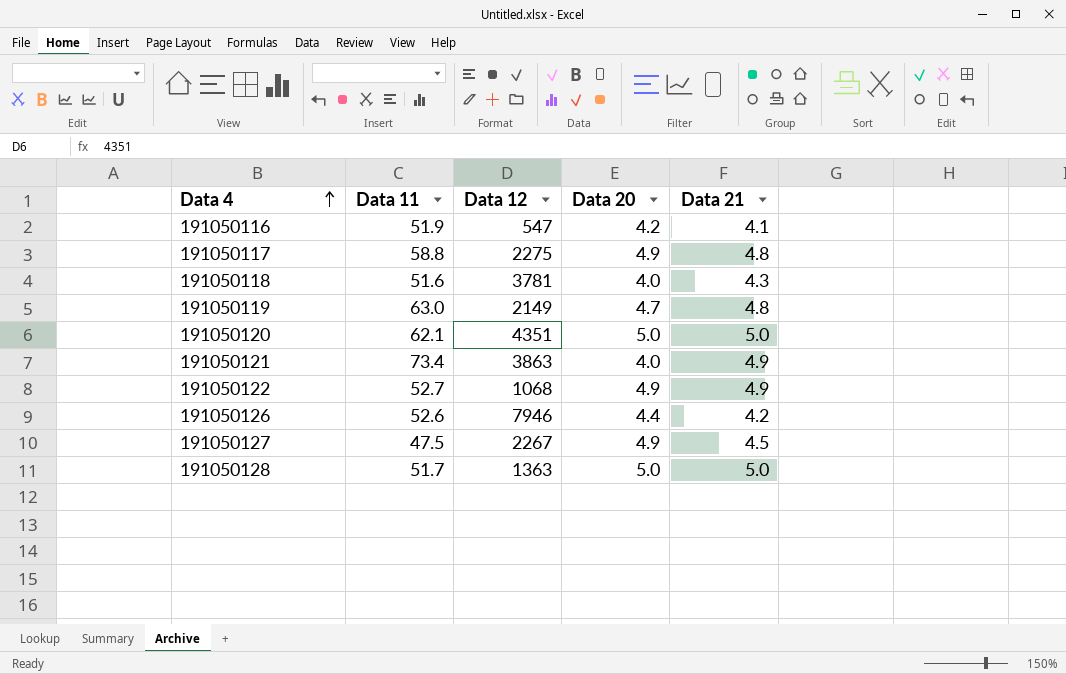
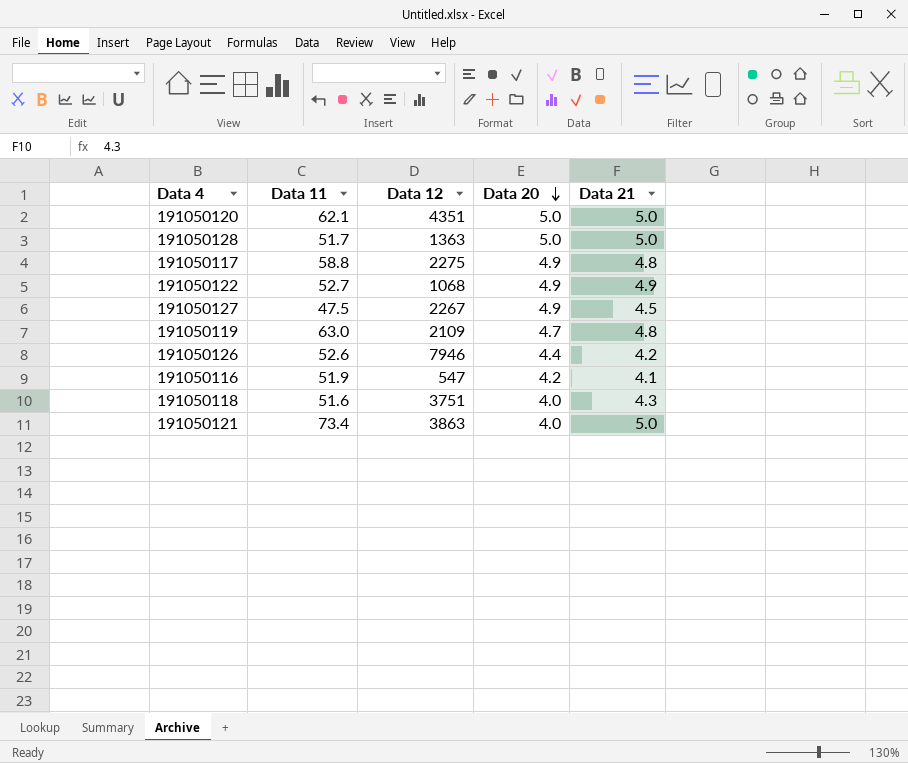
row order: Data 4 ascending -> Data 20 descending
191050119 | Data 12: 2149 -> 2109
191050118 | Data 12: 3781 -> 3751
191050121 | Data 21: 4.9 -> 5.0

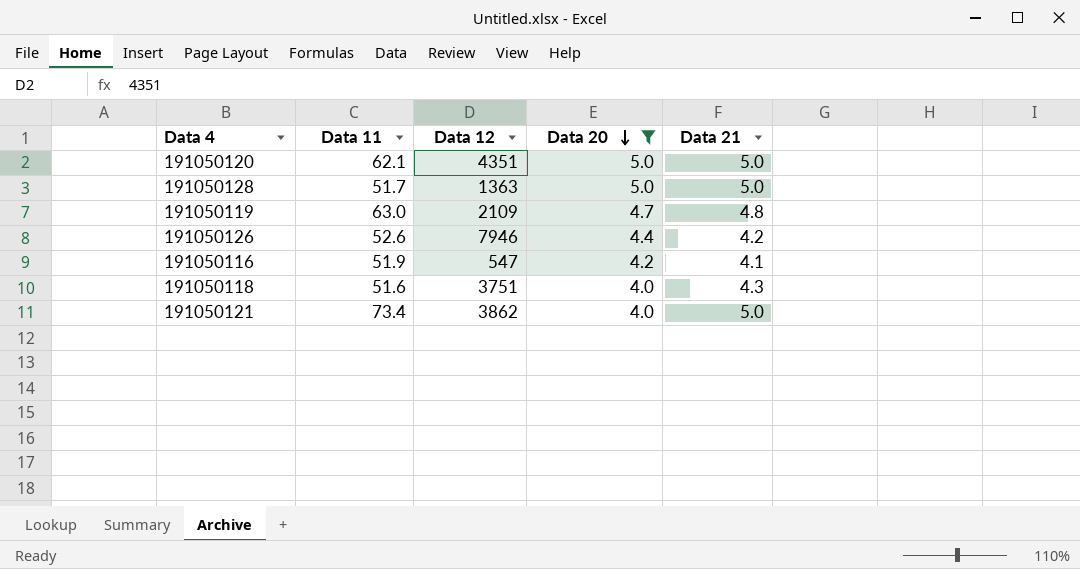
filter: none -> Data 20 != 4.9
191050121 | Data 12: 3863 -> 3862

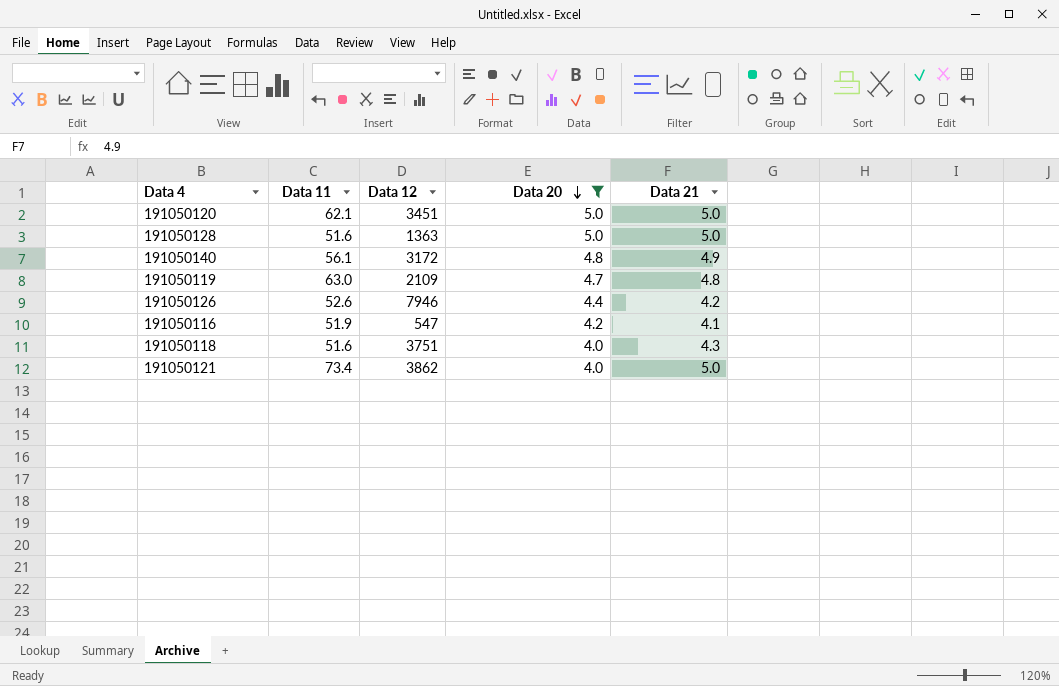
191050120 | Data 12: 4351 -> 3451
191050128 | Data 11: 51.7 -> 51.6
row 191050140: none -> 56.1 | 3172 | 4.8 | 4.9

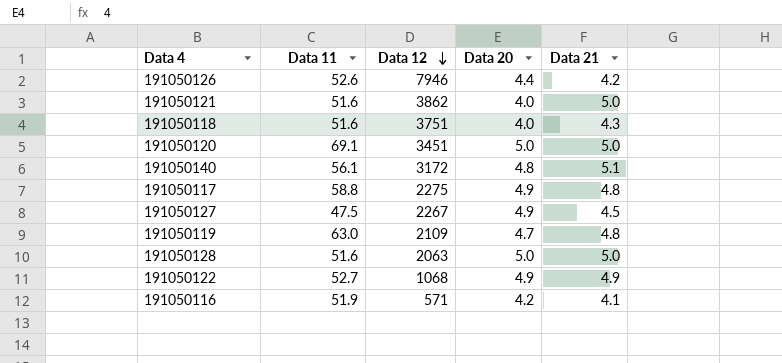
filter: Data 20 != 4.9 -> none
row order: Data 20 descending -> Data 12 descending
191050121 | Data 11: 73.4 -> 51.6
191050120 | Data 11: 62.1 -> 69.1
191050140 | Data 21: 4.9 -> 5.1
191050128 | Data 12: 1363 -> 2063
191050116 | Data 12: 547 -> 571

